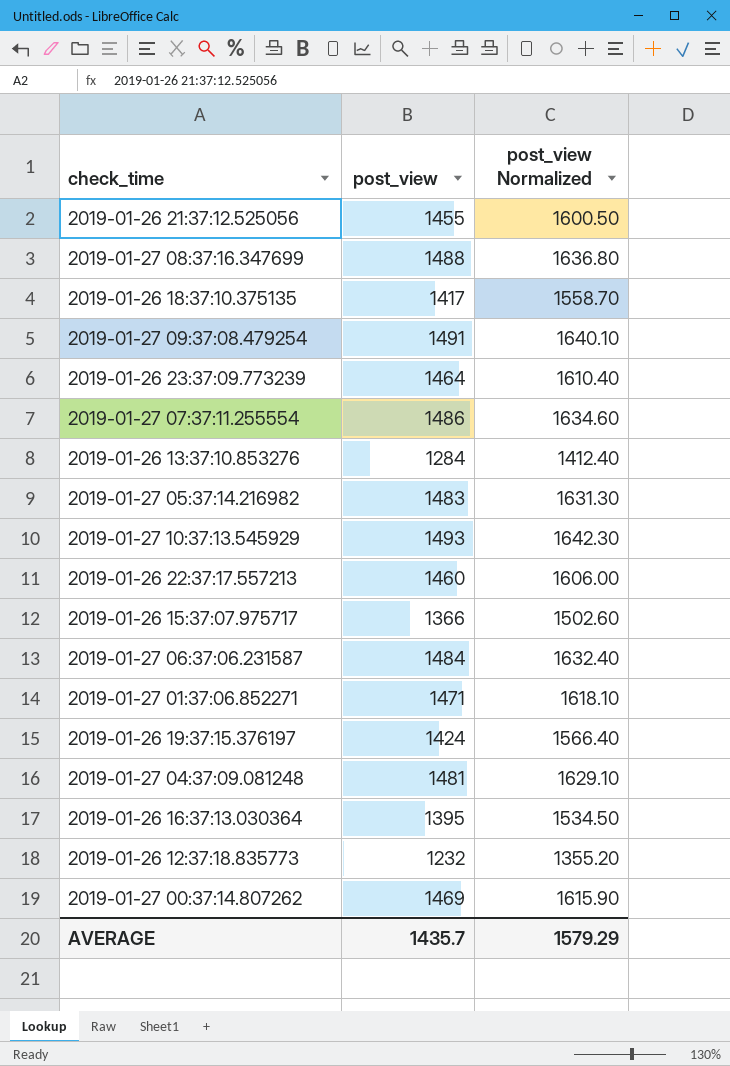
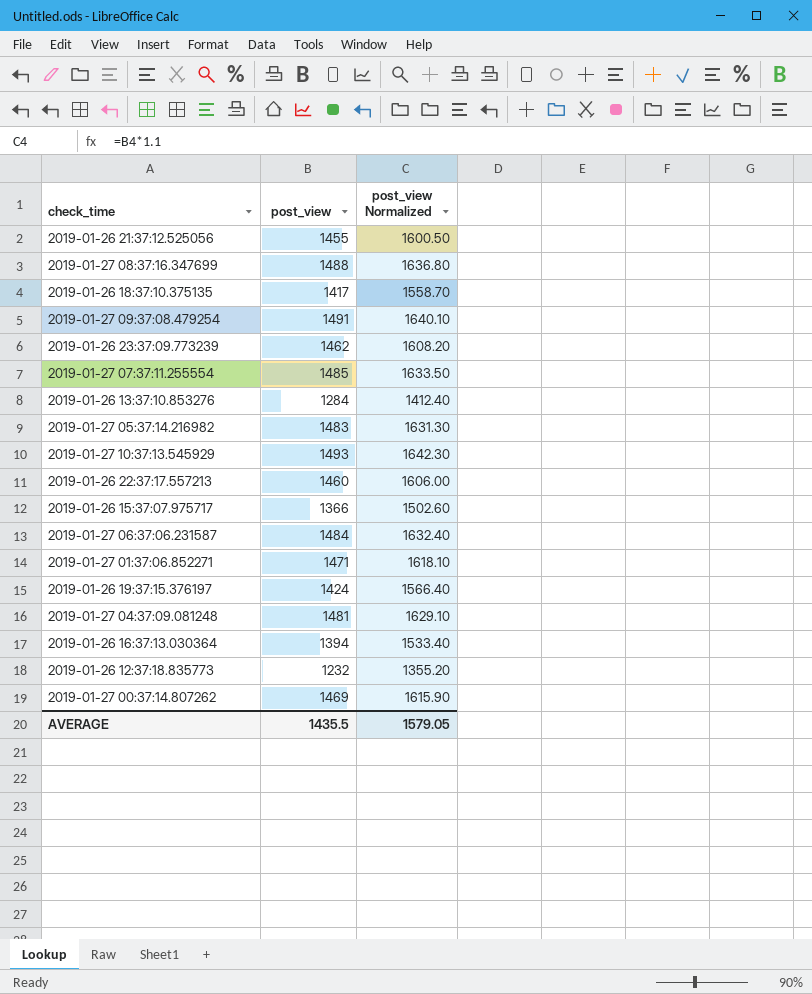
2019-01-26 23:37:09.773239 | post_view: 1464 -> 1462
2019-01-26 23:37:09.773239 | post_view Normalized: 1610.40 -> 1608.20
2019-01-27 07:37:11.255554 | post_view: 1486 -> 1485
2019-01-27 07:37:11.255554 | post_view Normalized: 1634.60 -> 1633.50
2019-01-26 16:37:13.030364 | post_view: 1395 -> 1394
2019-01-26 16:37:13.030364 | post_view Normalized: 1534.50 -> 1533.40
AVERAGE | post_view: 1435.7 -> 1435.5
AVERAGE | post_view Normalized: 1579.29 -> 1579.05

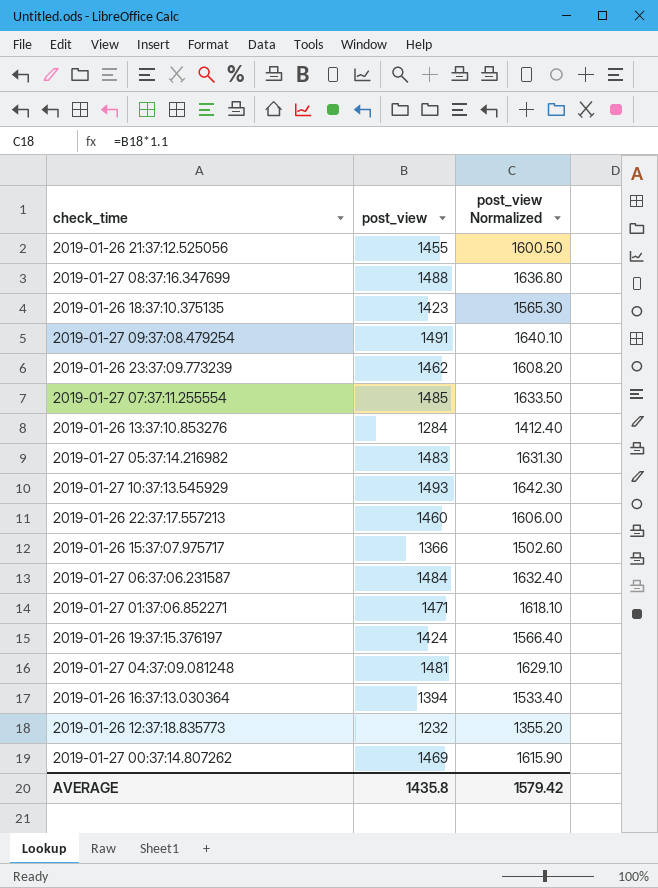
2019-01-26 18:37:10.375135 | post_view: 1417 -> 1423
2019-01-26 18:37:10.375135 | post_view Normalized: 1558.70 -> 1565.30
AVERAGE | post_view: 1435.5 -> 1435.8
AVERAGE | post_view Normalized: 1579.05 -> 1579.42

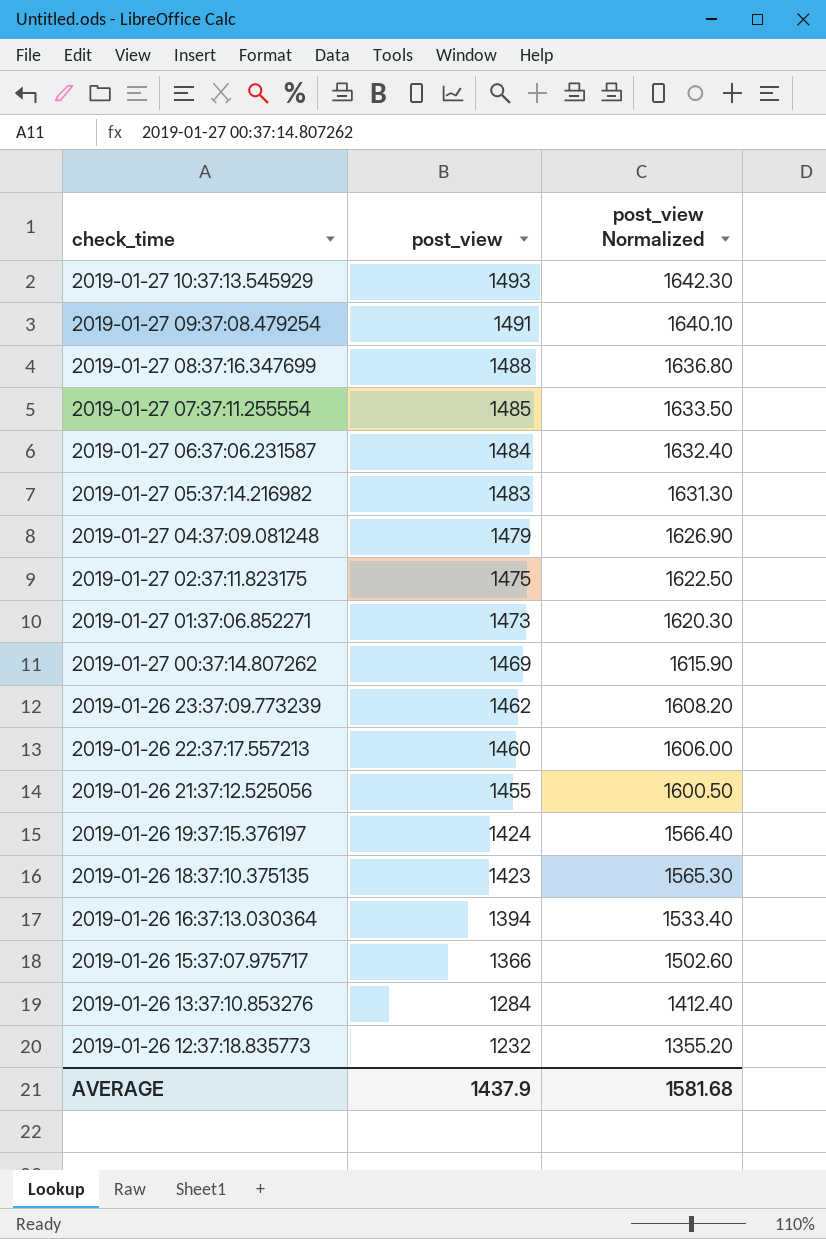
row order: none -> check_time descending
2019-01-27 04:37:09.081248 | post_view: 1481 -> 1479
2019-01-27 04:37:09.081248 | post_view Normalized: 1629.10 -> 1626.90
row 2019-01-27 02:37:11.823175: none -> 1475 | 1622.50
2019-01-27 01:37:06.852271 | post_view: 1471 -> 1473
2019-01-27 01:37:06.852271 | post_view Normalized: 1618.10 -> 1620.30
AVERAGE | post_view: 1435.8 -> 1437.9
AVERAGE | post_view Normalized: 1579.42 -> 1581.68

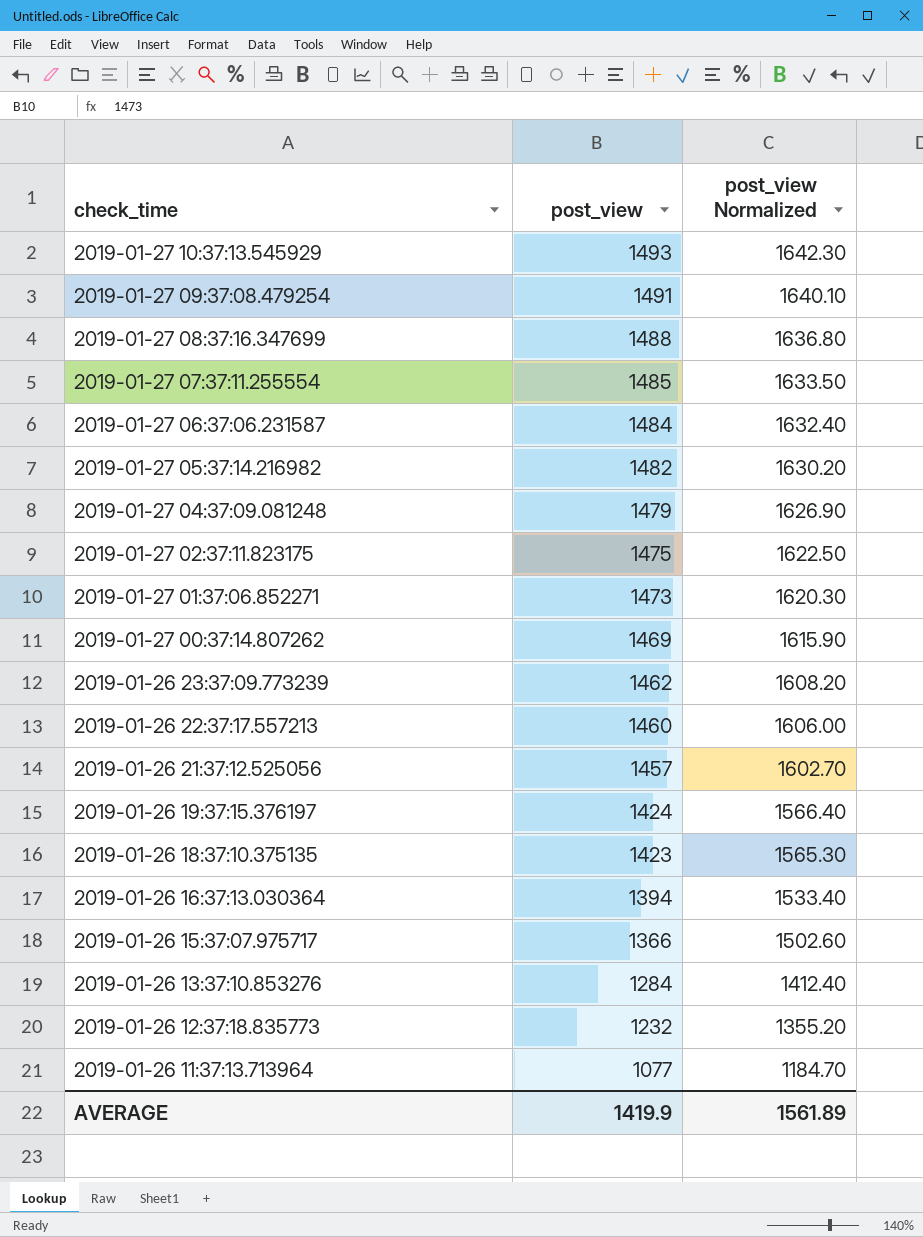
2019-01-27 05:37:14.216982 | post_view: 1483 -> 1482
2019-01-27 05:37:14.216982 | post_view Normalized: 1631.30 -> 1630.20
2019-01-26 21:37:12.525056 | post_view: 1455 -> 1457
2019-01-26 21:37:12.525056 | post_view Normalized: 1600.50 -> 1602.70
row 2019-01-26 11:37:13.713964: none -> 1077 | 1184.70
AVERAGE | post_view: 1437.9 -> 1419.9
AVERAGE | post_view Normalized: 1581.68 -> 1561.89

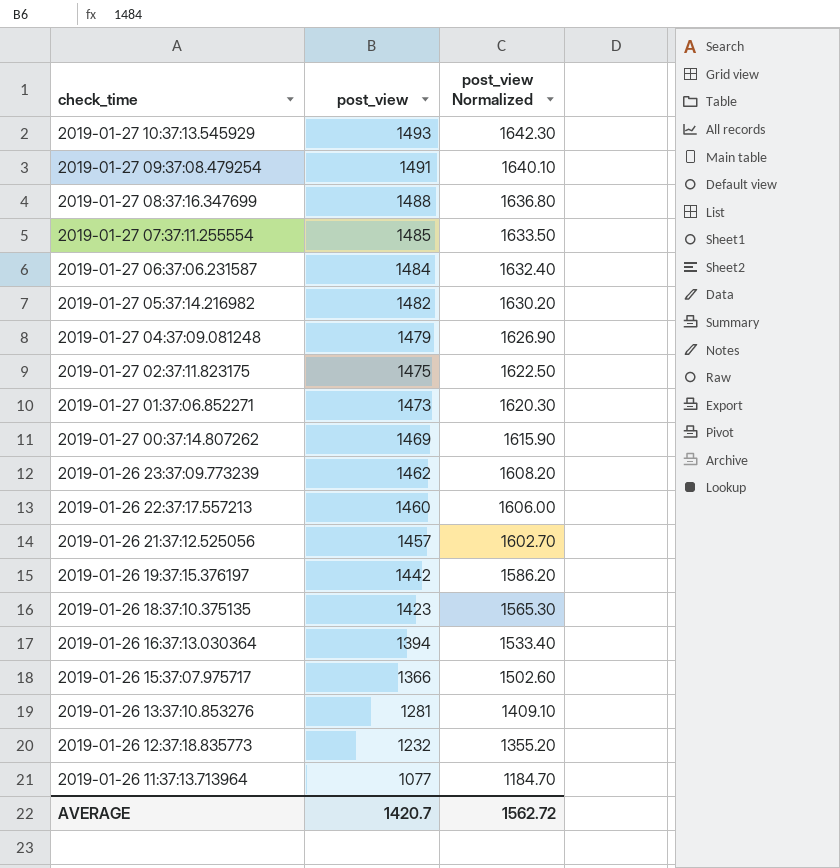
2019-01-26 19:37:15.376197 | post_view: 1424 -> 1442
2019-01-26 19:37:15.376197 | post_view Normalized: 1566.40 -> 1586.20
2019-01-26 13:37:10.853276 | post_view: 1284 -> 1281
2019-01-26 13:37:10.853276 | post_view Normalized: 1412.40 -> 1409.10
AVERAGE | post_view: 1419.9 -> 1420.7
AVERAGE | post_view Normalized: 1561.89 -> 1562.72

